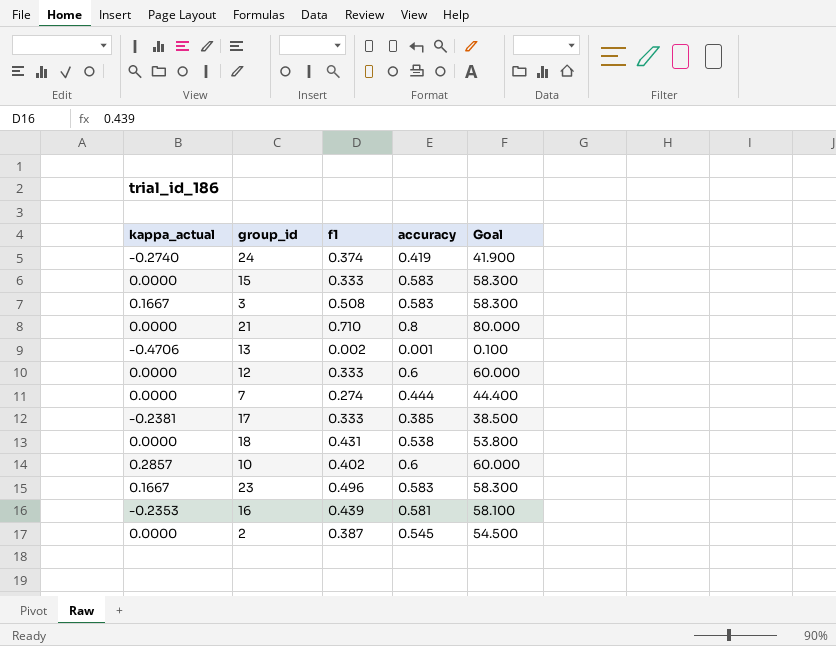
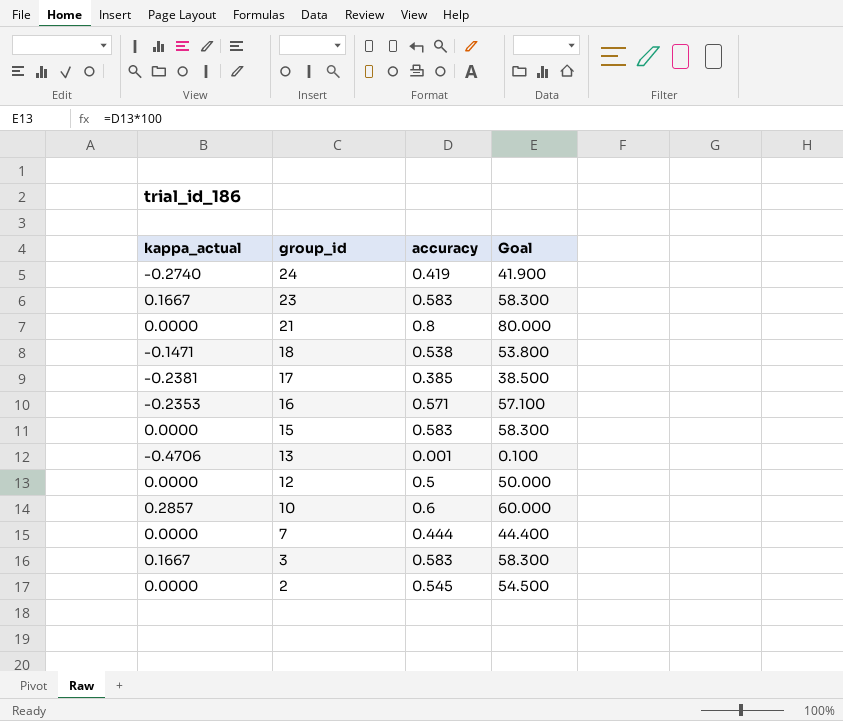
row order: none -> group_id descending
column f1 | position: 3 -> none
18 | kappa_actual: 0.0000 -> -0.1471
16 | accuracy: 0.581 -> 0.571
16 | Goal: 58.100 -> 57.100
12 | accuracy: 0.6 -> 0.5
12 | Goal: 60.000 -> 50.000

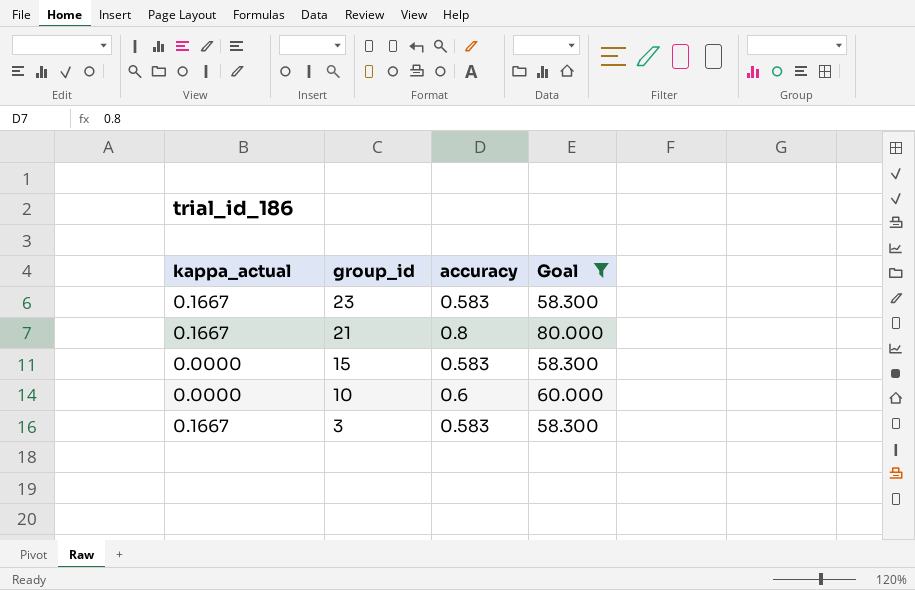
filter: none -> Goal >= 58.300
21 | kappa_actual: 0.0000 -> 0.1667
10 | kappa_actual: 0.2857 -> 0.0000

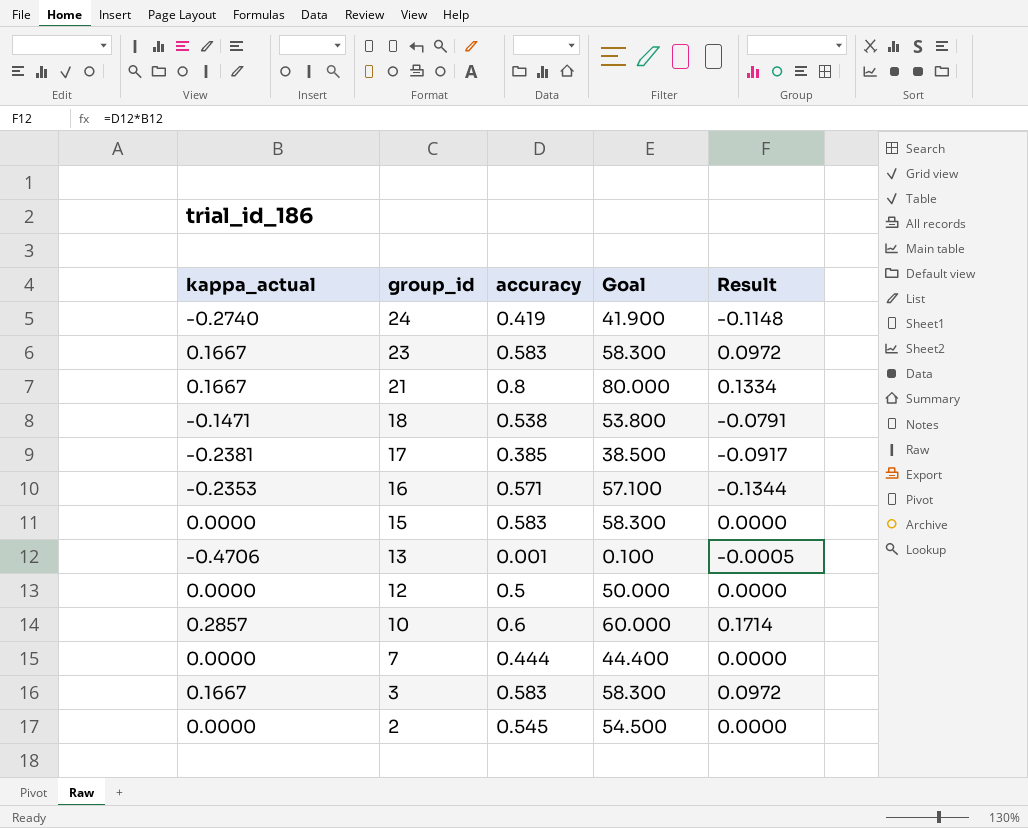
filter: Goal >= 58.300 -> none
column Result | formula: none -> [kappa_actual] * [accuracy]
10 | kappa_actual: 0.0000 -> 0.2857

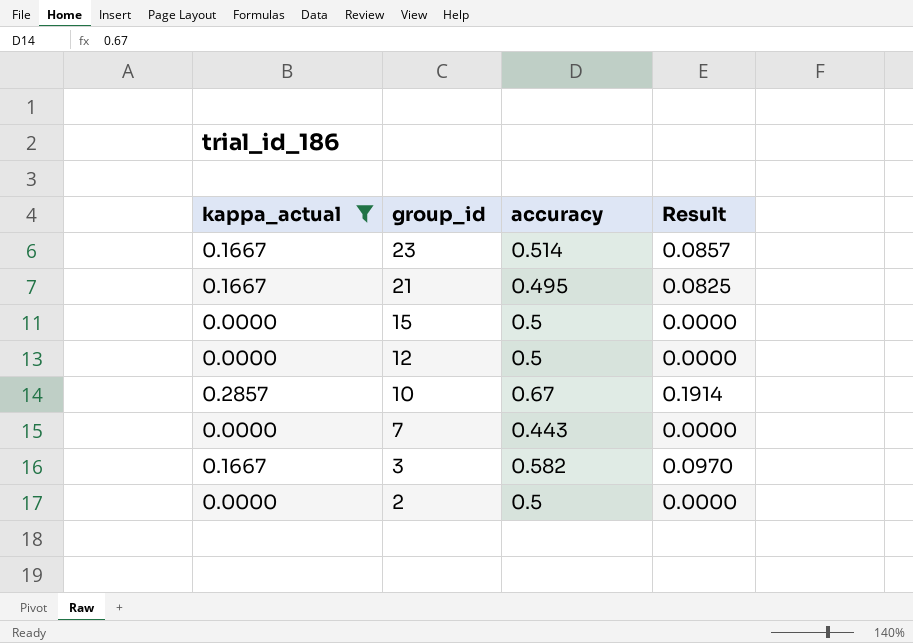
filter: none -> kappa_actual >= 0.0000
column Goal | formula: [accuracy] * 100 -> none
23 | accuracy: 0.583 -> 0.514
23 | Result: 0.0972 -> 0.0857
21 | accuracy: 0.8 -> 0.495
21 | Result: 0.1334 -> 0.0825
15 | accuracy: 0.583 -> 0.5
10 | accuracy: 0.6 -> 0.67
10 | Result: 0.1714 -> 0.1914
7 | accuracy: 0.444 -> 0.443
3 | accuracy: 0.583 -> 0.582
3 | Result: 0.0972 -> 0.0970
2 | accuracy: 0.545 -> 0.5

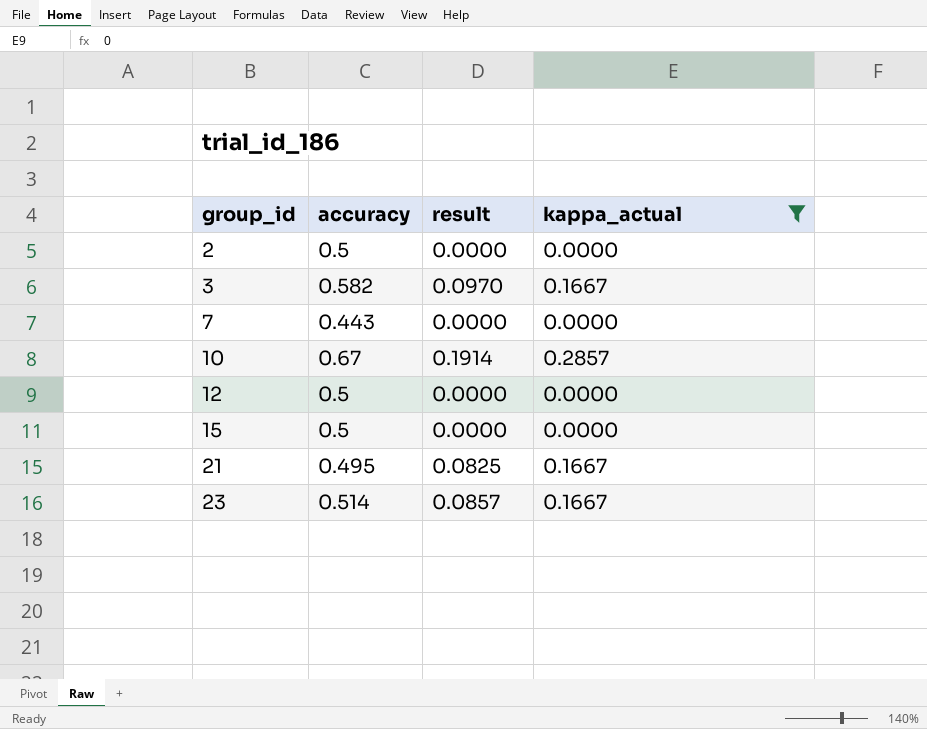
row order: group_id descending -> group_id ascending
column name: Result -> result
column kappa_actual | position: 1 -> 4

